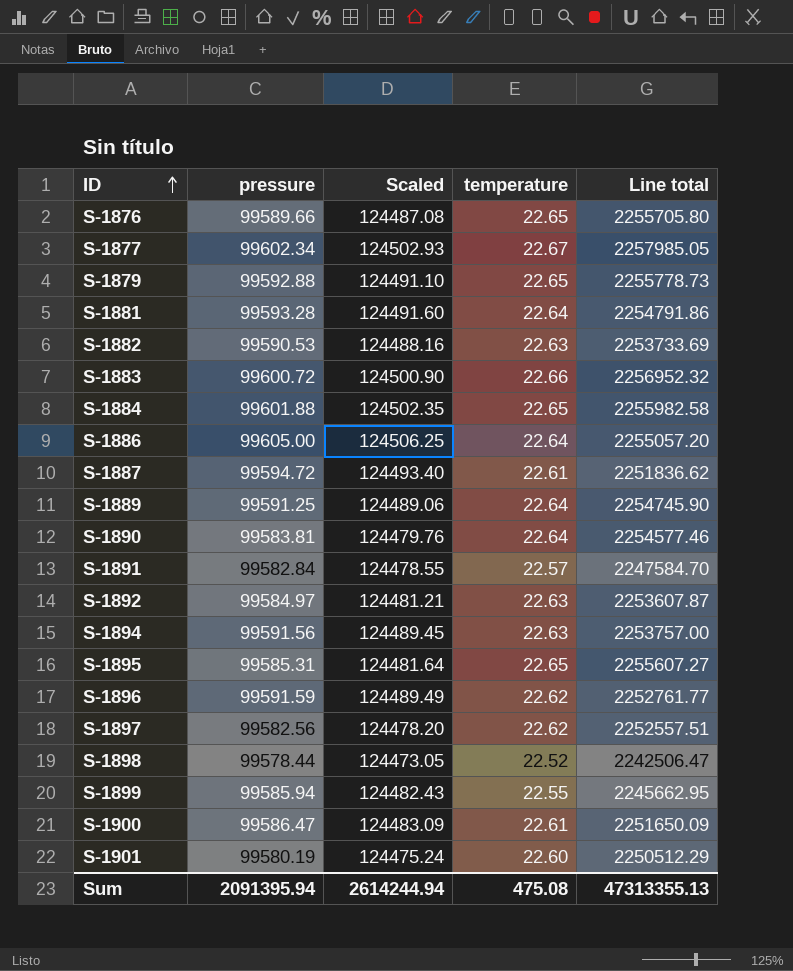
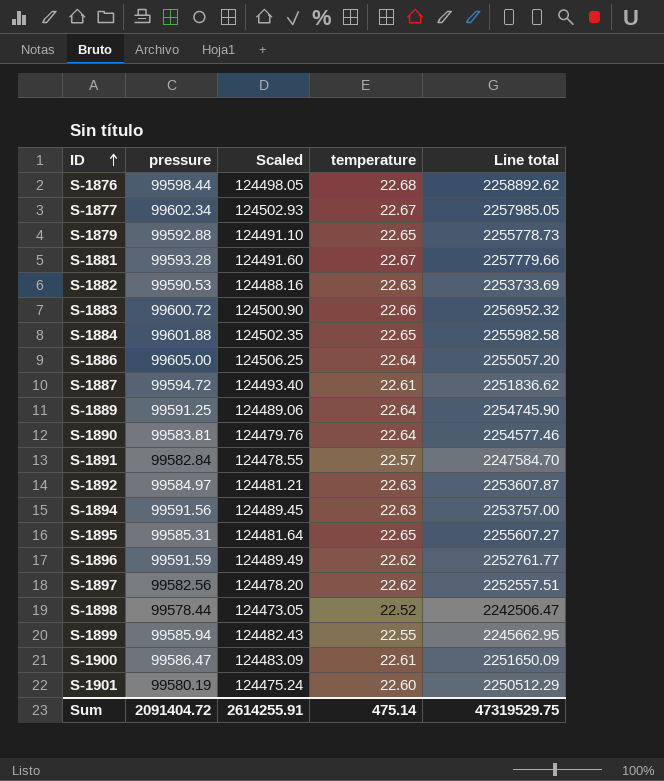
S-1876 | pressure: 99589.66 -> 99598.44
S-1876 | Scaled: 124487.08 -> 124498.05
S-1876 | temperature: 22.65 -> 22.68
S-1876 | Line total: 2255705.80 -> 2258892.62
S-1881 | temperature: 22.64 -> 22.67
S-1881 | Line total: 2254791.86 -> 2257779.66
Sum | pressure: 2091395.94 -> 2091404.72
Sum | Scaled: 2614244.94 -> 2614255.91
Sum | temperature: 475.08 -> 475.14
Sum | Line total: 47313355.13 -> 47319529.75

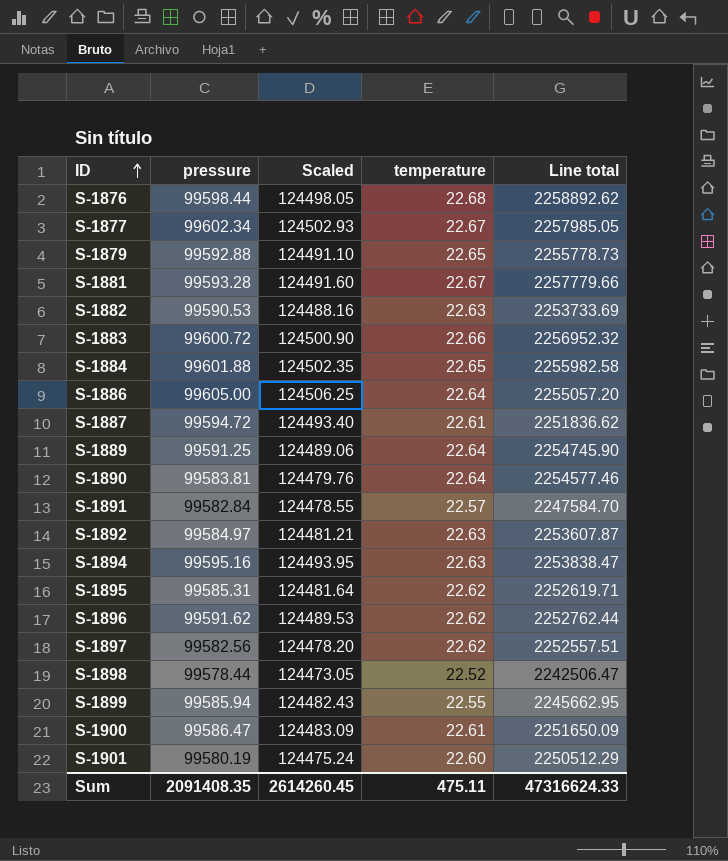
S-1894 | pressure: 99591.56 -> 99595.16
S-1894 | Scaled: 124489.45 -> 124493.95
S-1894 | Line total: 2253757.00 -> 2253838.47
S-1895 | temperature: 22.65 -> 22.62
S-1895 | Line total: 2255607.27 -> 2252619.71
S-1896 | pressure: 99591.59 -> 99591.62
S-1896 | Scaled: 124489.49 -> 124489.53
S-1896 | Line total: 2252761.77 -> 2252762.44
Sum | pressure: 2091404.72 -> 2091408.35
Sum | Scaled: 2614255.91 -> 2614260.45
Sum | temperature: 475.14 -> 475.11
Sum | Line total: 47319529.75 -> 47316624.33

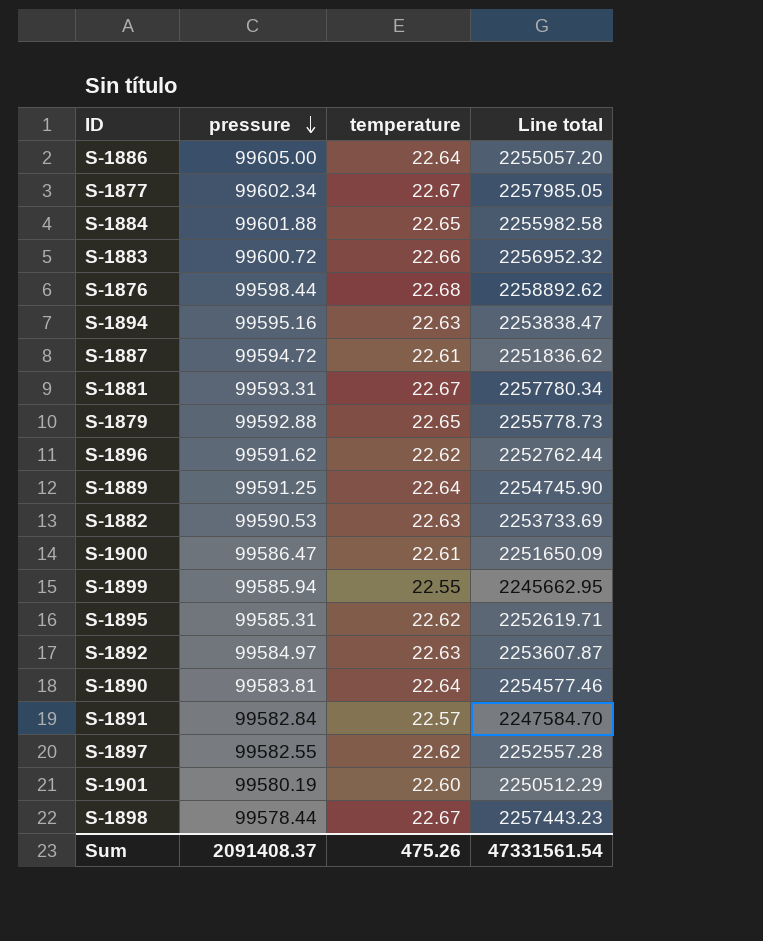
row order: ID ascending -> pressure descending
column Scaled | formula: [pressure] * 1.25 -> none
S-1881 | pressure: 99593.28 -> 99593.31
S-1881 | Line total: 2257779.66 -> 2257780.34
S-1897 | pressure: 99582.56 -> 99582.55
S-1897 | Line total: 2252557.51 -> 2252557.28
S-1898 | temperature: 22.52 -> 22.67
S-1898 | Line total: 2242506.47 -> 2257443.23
Sum | pressure: 2091408.35 -> 2091408.37
Sum | temperature: 475.11 -> 475.26
Sum | Line total: 47316624.33 -> 47331561.54

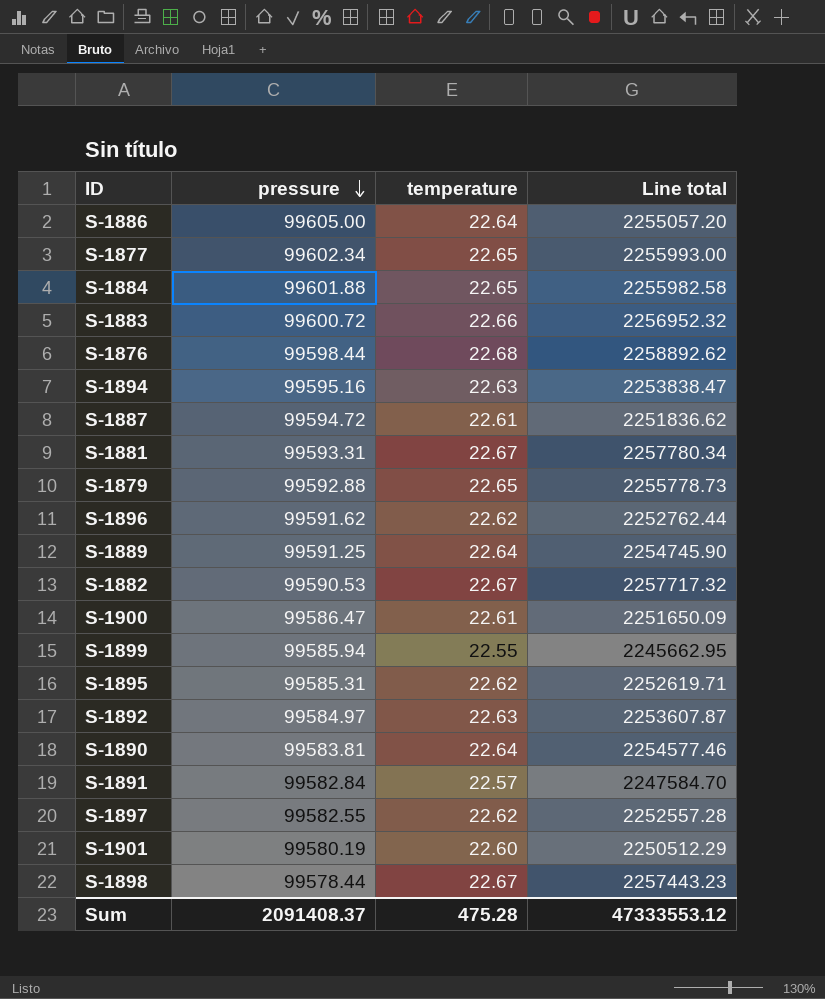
S-1877 | temperature: 22.67 -> 22.65
S-1877 | Line total: 2257985.05 -> 2255993.00
S-1882 | temperature: 22.63 -> 22.67
S-1882 | Line total: 2253733.69 -> 2257717.32
Sum | temperature: 475.26 -> 475.28
Sum | Line total: 47331561.54 -> 47333553.12

